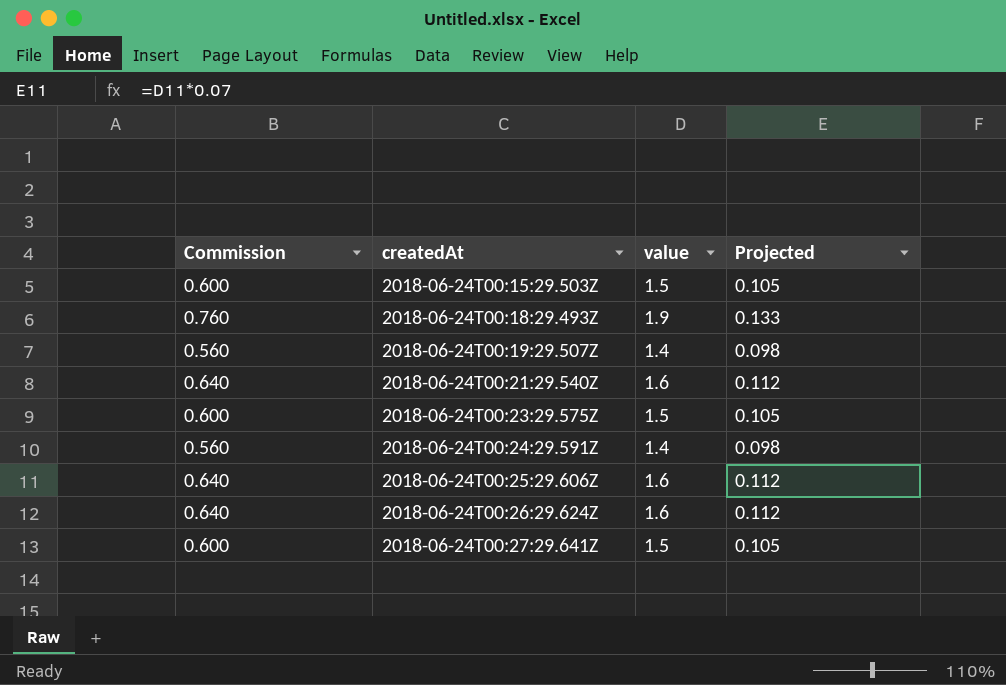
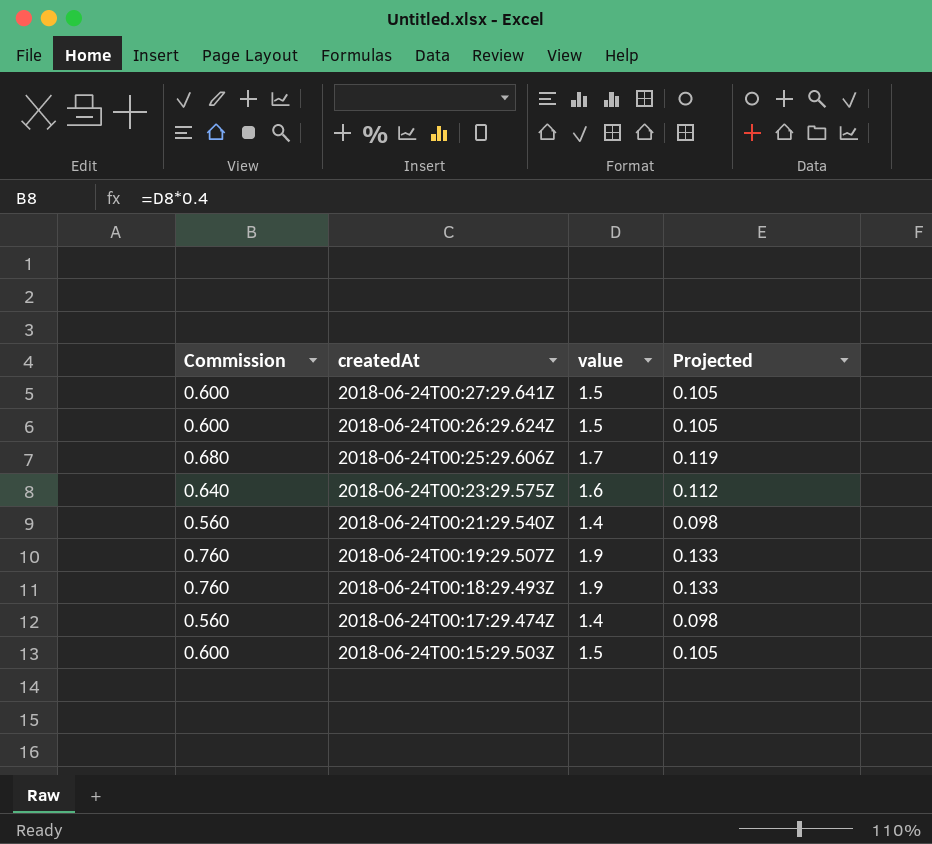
row order: createdAt ascending -> createdAt descending
row 2018-06-24T00:24:29.591Z: 0.560 | 1.4 | 0.098 -> none
2018-06-24T00:26:29.624Z | Commission: 0.640 -> 0.600
2018-06-24T00:26:29.624Z | value: 1.6 -> 1.5
2018-06-24T00:26:29.624Z | Projected: 0.112 -> 0.105
2018-06-24T00:25:29.606Z | Commission: 0.640 -> 0.680
2018-06-24T00:25:29.606Z | value: 1.6 -> 1.7
2018-06-24T00:25:29.606Z | Projected: 0.112 -> 0.119
2018-06-24T00:23:29.575Z | Commission: 0.600 -> 0.640
2018-06-24T00:23:29.575Z | value: 1.5 -> 1.6
2018-06-24T00:23:29.575Z | Projected: 0.105 -> 0.112
2018-06-24T00:21:29.540Z | Commission: 0.640 -> 0.560
2018-06-24T00:21:29.540Z | value: 1.6 -> 1.4
2018-06-24T00:21:29.540Z | Projected: 0.112 -> 0.098
2018-06-24T00:19:29.507Z | Commission: 0.560 -> 0.760
2018-06-24T00:19:29.507Z | value: 1.4 -> 1.9
2018-06-24T00:19:29.507Z | Projected: 0.098 -> 0.133
row 2018-06-24T00:17:29.474Z: none -> 0.560 | 1.4 | 0.098

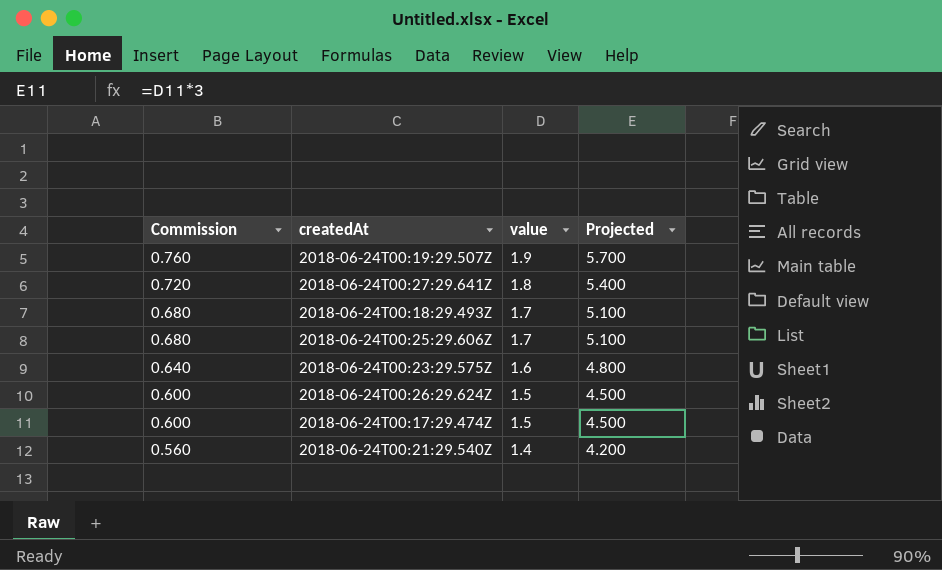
row order: createdAt descending -> Commission descending
column Projected | formula: [value] * 0.07 -> [value] * 3
row 2018-06-24T00:15:29.503Z: 0.600 | 1.5 | 0.105 -> none
2018-06-24T00:27:29.641Z | Commission: 0.600 -> 0.720
2018-06-24T00:27:29.641Z | value: 1.5 -> 1.8
2018-06-24T00:18:29.493Z | Commission: 0.760 -> 0.680
2018-06-24T00:18:29.493Z | value: 1.9 -> 1.7
2018-06-24T00:17:29.474Z | Commission: 0.560 -> 0.600
2018-06-24T00:17:29.474Z | value: 1.4 -> 1.5

